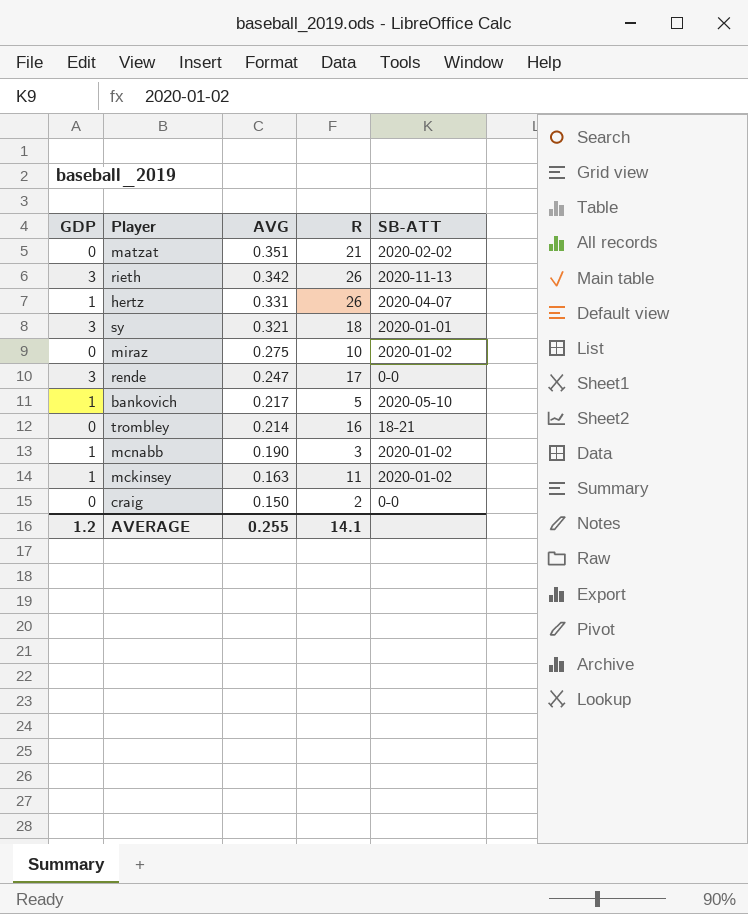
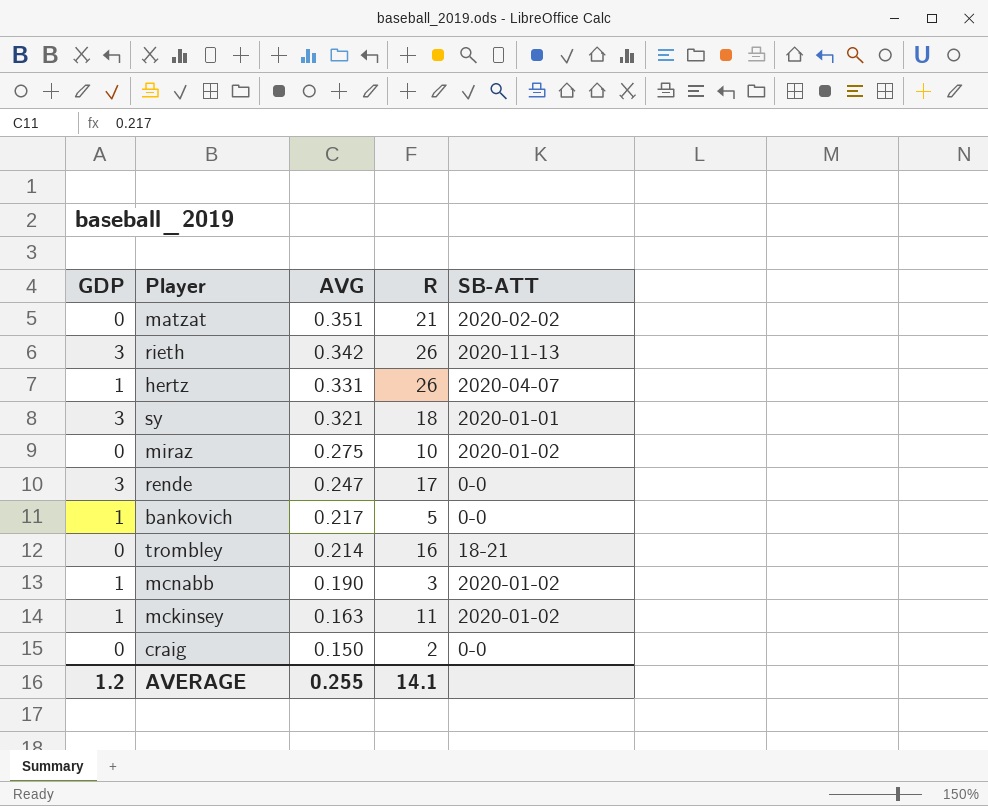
bankovich | SB-ATT: 2020-05-10 -> 0-0

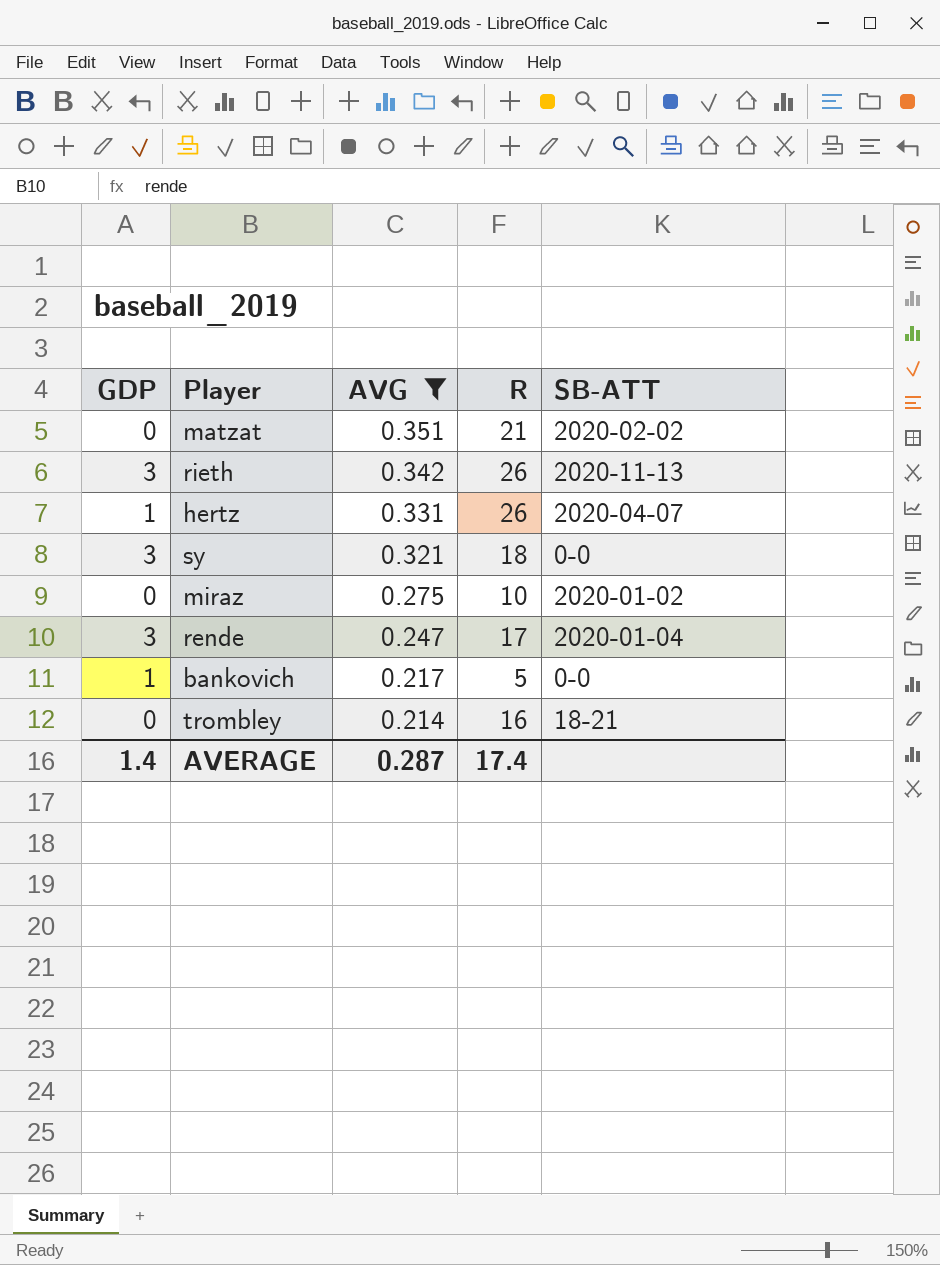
filter: none -> AVG >= 0.214
sy | SB-ATT: 2020-01-01 -> 0-0
rende | SB-ATT: 0-0 -> 2020-01-04
AVERAGE | GDP: 1.2 -> 1.4
AVERAGE | AVG: 0.255 -> 0.287
AVERAGE | R: 14.1 -> 17.4

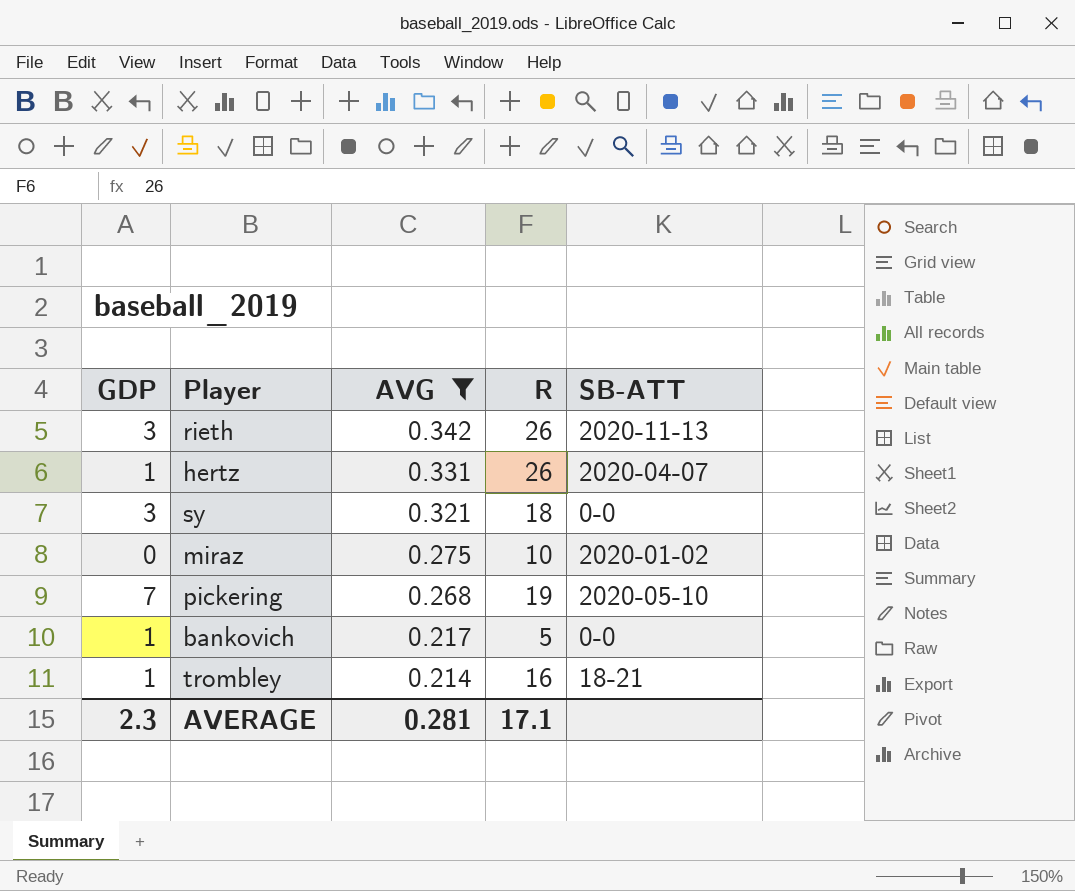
row matzat: 0 | 0.351 | 21 | 2020-02-02 -> none
row rende: 3 | 0.247 | 17 | 2020-01-04 -> none
row pickering: none -> 7 | 0.268 | 19 | 2020-05-10
trombley | GDP: 0 -> 1
AVERAGE | GDP: 1.4 -> 2.3
AVERAGE | AVG: 0.287 -> 0.281
AVERAGE | R: 17.4 -> 17.1

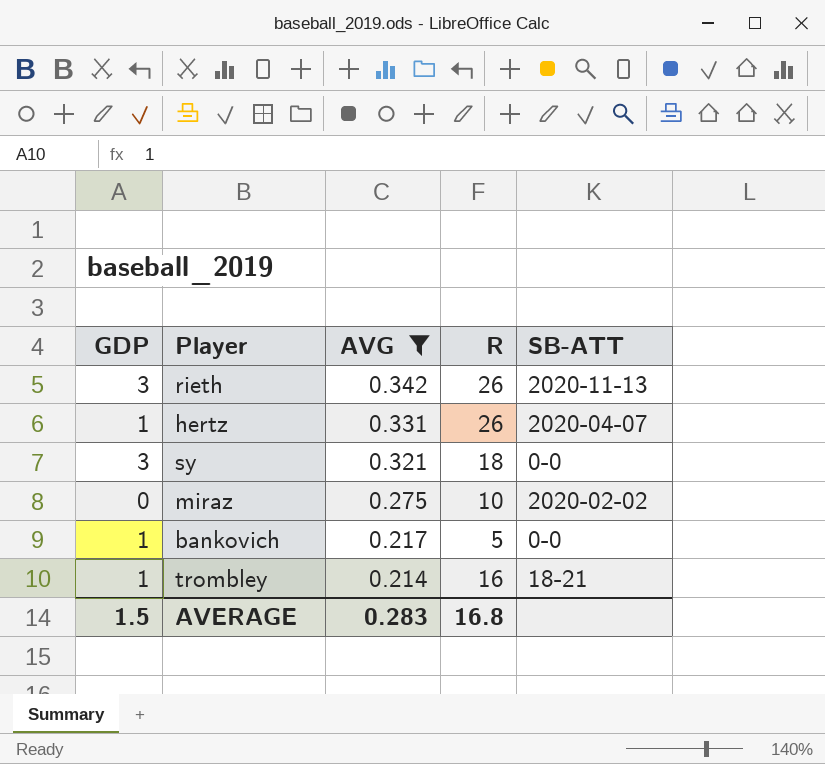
row pickering: 7 | 0.268 | 19 | 2020-05-10 -> none
miraz | SB-ATT: 2020-01-02 -> 2020-02-02
AVERAGE | GDP: 2.3 -> 1.5
AVERAGE | AVG: 0.281 -> 0.283
AVERAGE | R: 17.1 -> 16.8

